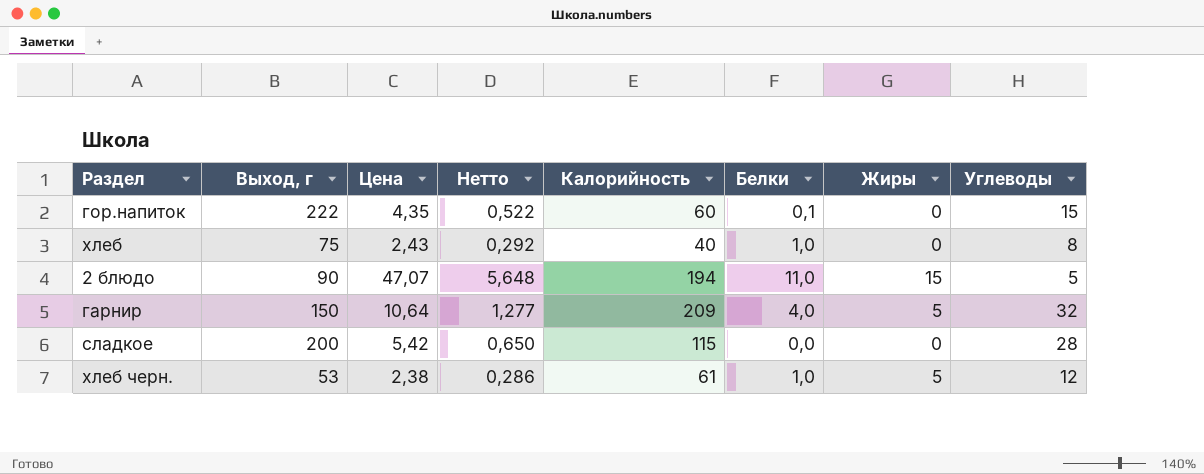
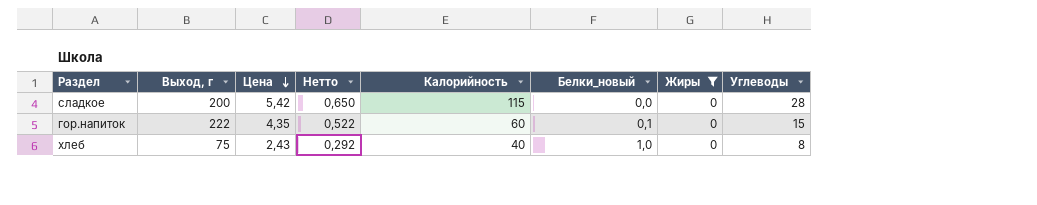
filter: none -> Жиры = 0
row order: none -> Цена descending
column name: Белки -> Белки_новый

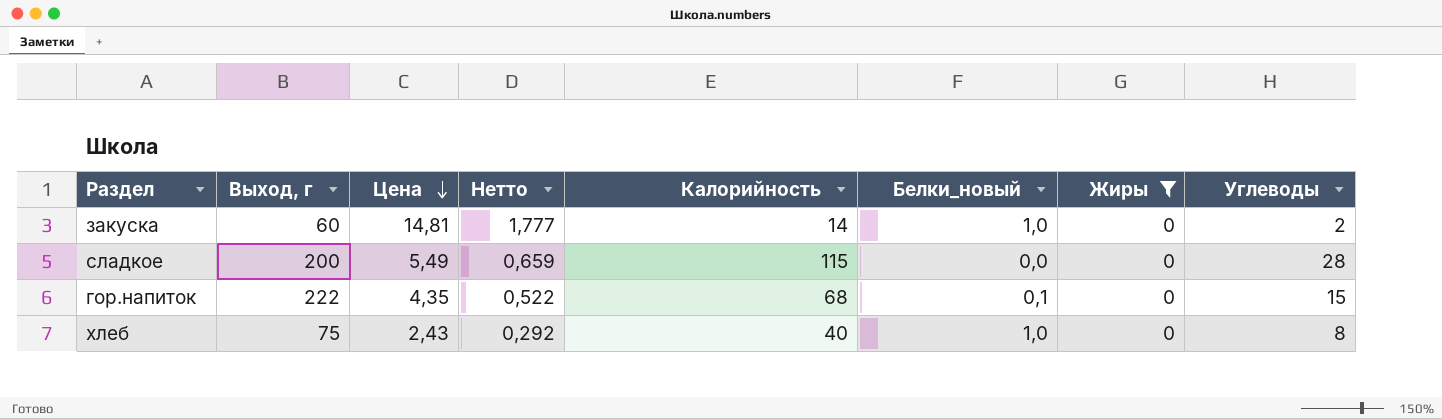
row закуска: none -> 60 | 14,81 | 1,777 | 14 | 1,0 | 0 | 2
сладкое | Цена: 5,42 -> 5,49
сладкое | Нетто: 0,650 -> 0,659
гор.напиток | Калорийность: 60 -> 68

